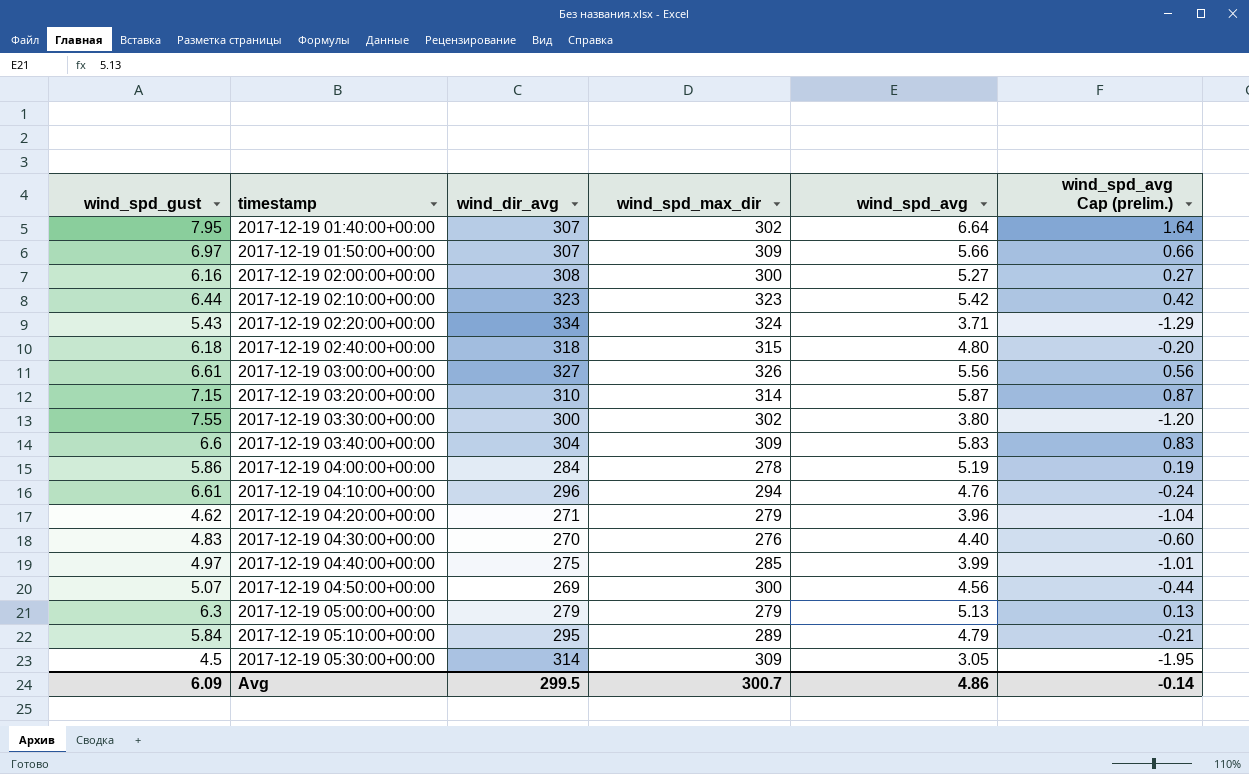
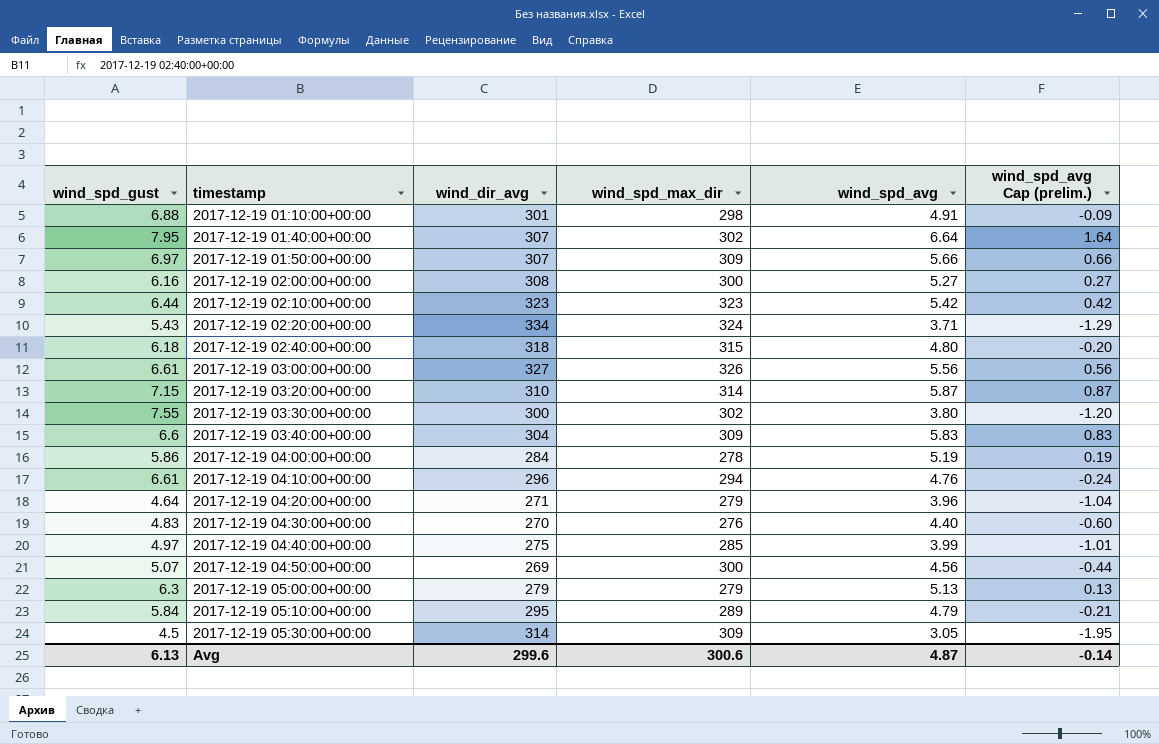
row 2017-12-19 01:10:00+00:00: none -> 6.88 | 301 | 298 | 4.91 | -0.09
2017-12-19 04:20:00+00:00 | wind_spd_gust: 4.62 -> 4.64
Avg | wind_spd_gust: 6.09 -> 6.13
Avg | wind_dir_avg: 299.5 -> 299.6
Avg | wind_spd_max_dir: 300.7 -> 300.6
Avg | wind_spd_avg: 4.86 -> 4.87

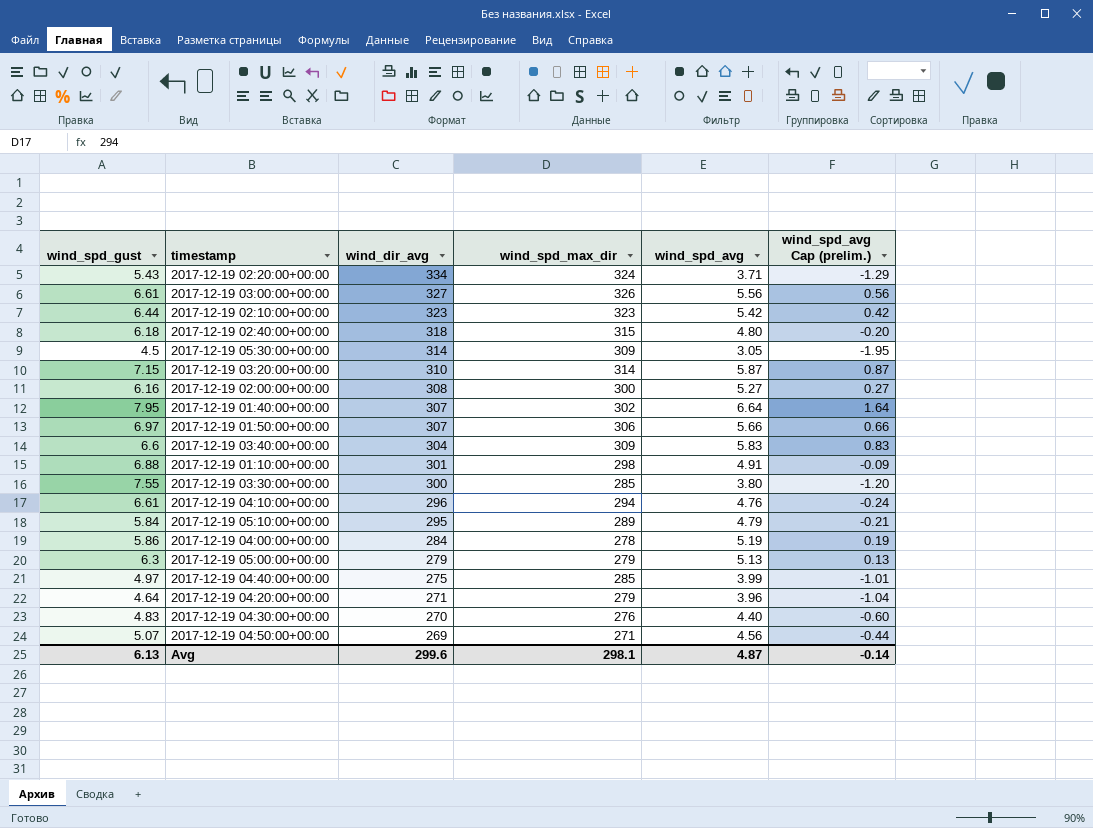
row order: timestamp ascending -> wind_dir_avg descending
2017-12-19 01:50:00+00:00 | wind_spd_max_dir: 309 -> 306
2017-12-19 03:30:00+00:00 | wind_spd_max_dir: 302 -> 285
2017-12-19 04:50:00+00:00 | wind_spd_max_dir: 300 -> 271
Avg | wind_spd_max_dir: 300.6 -> 298.1

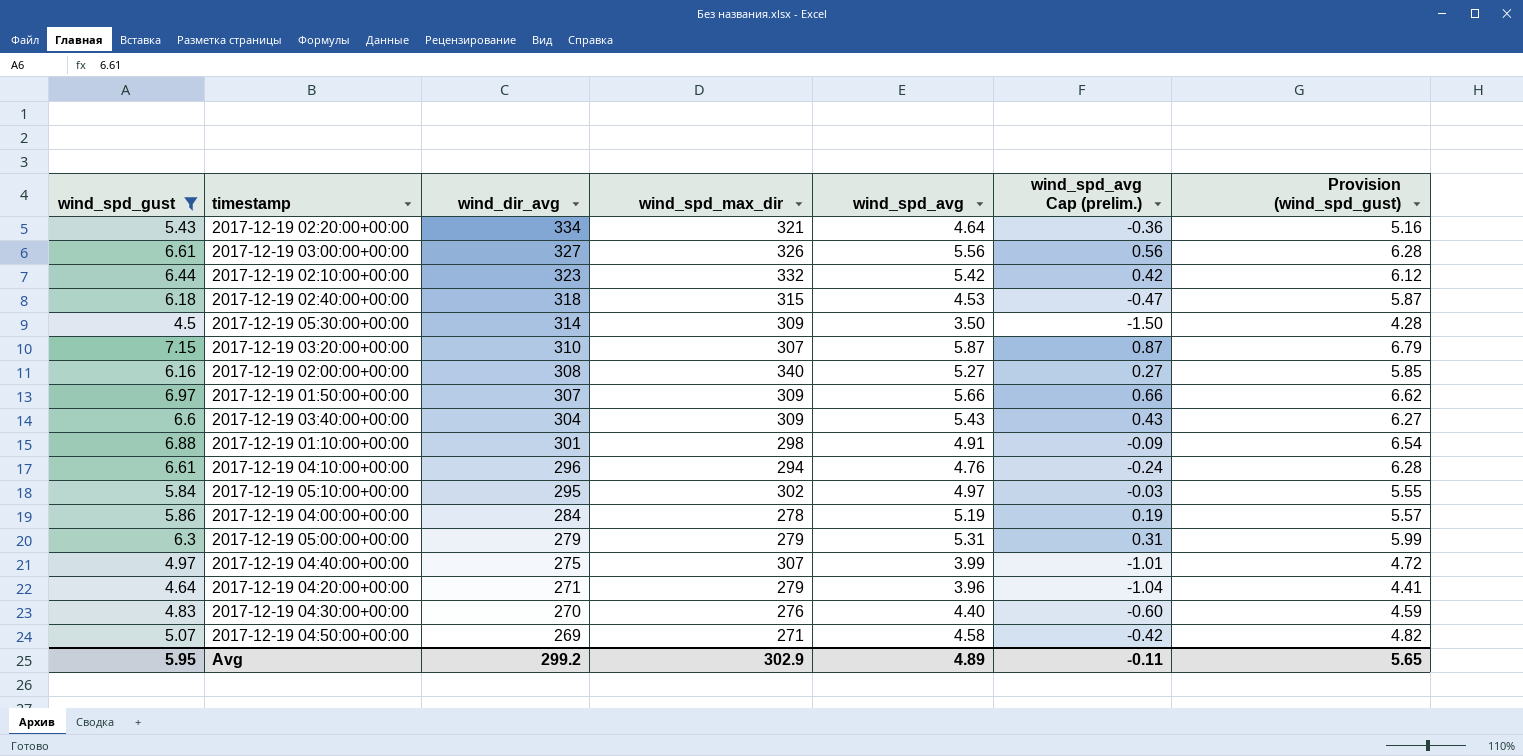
filter: none -> wind_spd_gust <= 7.15
column Provision (wind_spd_gust) | formula: none -> [wind_spd_gust] * 0.95
2017-12-19 02:20:00+00:00 | wind_spd_max_dir: 324 -> 321
2017-12-19 02:20:00+00:00 | wind_spd_avg: 3.71 -> 4.64
2017-12-19 02:20:00+00:00 | wind_spd_avg Cap (prelim.): -1.29 -> -0.36
2017-12-19 02:10:00+00:00 | wind_spd_max_dir: 323 -> 332
2017-12-19 02:40:00+00:00 | wind_spd_avg: 4.80 -> 4.53
2017-12-19 02:40:00+00:00 | wind_spd_avg Cap (prelim.): -0.20 -> -0.47
2017-12-19 05:30:00+00:00 | wind_spd_avg: 3.05 -> 3.50
2017-12-19 05:30:00+00:00 | wind_spd_avg Cap (prelim.): -1.95 -> -1.50
2017-12-19 03:20:00+00:00 | wind_spd_max_dir: 314 -> 307
2017-12-19 02:00:00+00:00 | wind_spd_max_dir: 300 -> 340
2017-12-19 01:50:00+00:00 | wind_spd_max_dir: 306 -> 309
2017-12-19 03:40:00+00:00 | wind_spd_avg: 5.83 -> 5.43
2017-12-19 03:40:00+00:00 | wind_spd_avg Cap (prelim.): 0.83 -> 0.43
2017-12-19 05:10:00+00:00 | wind_spd_max_dir: 289 -> 302
2017-12-19 05:10:00+00:00 | wind_spd_avg: 4.79 -> 4.97
2017-12-19 05:10:00+00:00 | wind_spd_avg Cap (prelim.): -0.21 -> -0.03
2017-12-19 05:00:00+00:00 | wind_spd_avg: 5.13 -> 5.31
2017-12-19 05:00:00+00:00 | wind_spd_avg Cap (prelim.): 0.13 -> 0.31
2017-12-19 04:40:00+00:00 | wind_spd_max_dir: 285 -> 307
2017-12-19 04:50:00+00:00 | wind_spd_avg: 4.56 -> 4.58
2017-12-19 04:50:00+00:00 | wind_spd_avg Cap (prelim.): -0.44 -> -0.42
Avg | wind_spd_gust: 6.13 -> 5.95
Avg | wind_dir_avg: 299.6 -> 299.2
Avg | wind_spd_max_dir: 298.1 -> 302.9
Avg | wind_spd_avg: 4.87 -> 4.89
Avg | wind_spd_avg Cap (prelim.): -0.14 -> -0.11

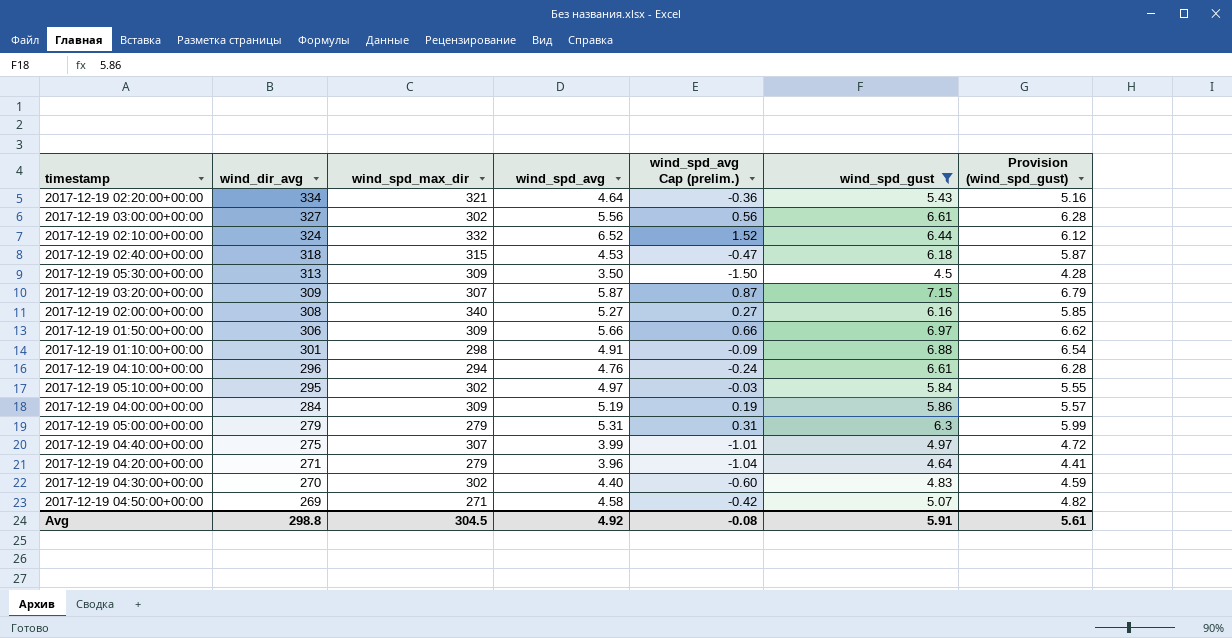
column wind_spd_gust | position: 1 -> 6
row 2017-12-19 03:40:00+00:00: 6.6 | 304 | 309 | 5.43 | 0.43 | 6.27 -> none
2017-12-19 03:00:00+00:00 | wind_spd_max_dir: 326 -> 302
2017-12-19 02:10:00+00:00 | wind_dir_avg: 323 -> 324
2017-12-19 02:10:00+00:00 | wind_spd_avg: 5.42 -> 6.52
2017-12-19 02:10:00+00:00 | wind_spd_avg Cap (prelim.): 0.42 -> 1.52
2017-12-19 05:30:00+00:00 | wind_dir_avg: 314 -> 313
2017-12-19 03:20:00+00:00 | wind_dir_avg: 310 -> 309
2017-12-19 01:50:00+00:00 | wind_dir_avg: 307 -> 306
2017-12-19 04:00:00+00:00 | wind_spd_max_dir: 278 -> 309
2017-12-19 04:30:00+00:00 | wind_spd_max_dir: 276 -> 302
Avg | wind_dir_avg: 299.2 -> 298.8
Avg | wind_spd_max_dir: 302.9 -> 304.5
Avg | wind_spd_avg: 4.89 -> 4.92
Avg | wind_spd_avg Cap (prelim.): -0.11 -> -0.08
Avg | wind_spd_gust: 5.95 -> 5.91
Avg | Provision (wind_spd_gust): 5.65 -> 5.61

